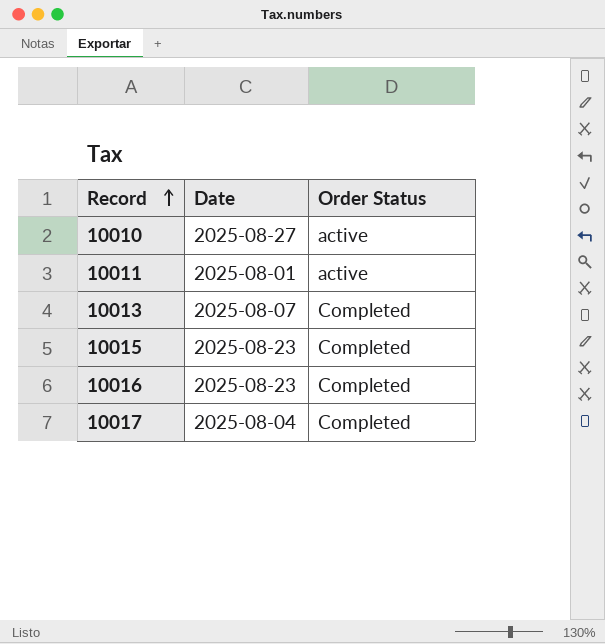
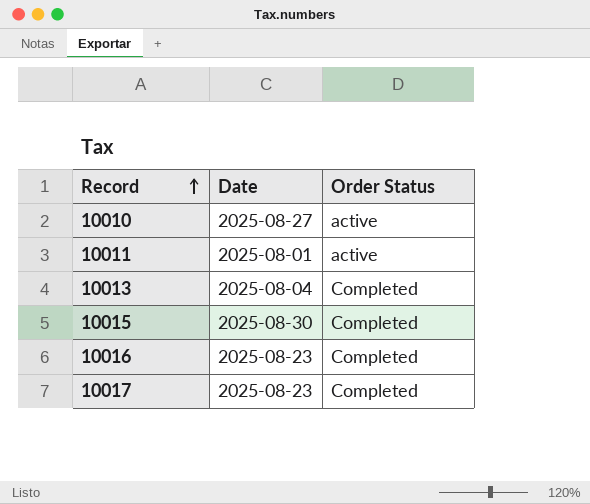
10013 | Date: 2025-08-07 -> 2025-08-04
10015 | Date: 2025-08-23 -> 2025-08-30
10017 | Date: 2025-08-04 -> 2025-08-23

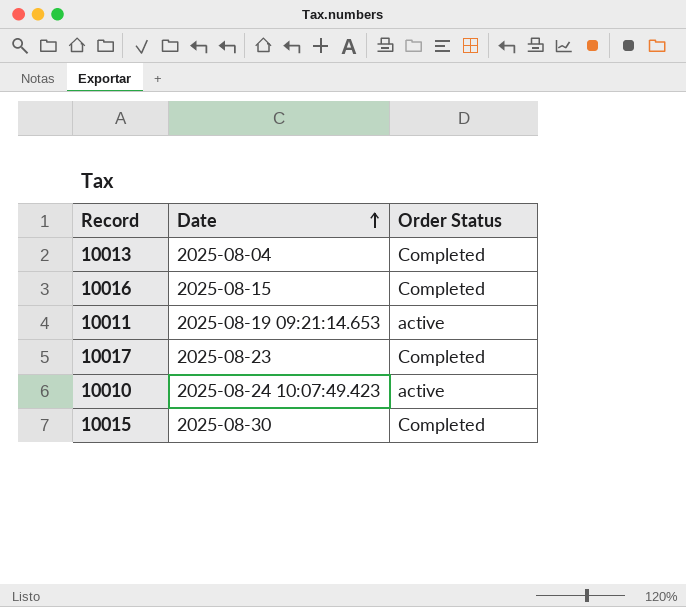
row order: Record ascending -> Date ascending
10016 | Date: 2025-08-23 -> 2025-08-15
10011 | Date: 2025-08-01 -> 2025-08-19 09:21:14.653
10010 | Date: 2025-08-27 -> 2025-08-24 10:07:49.423

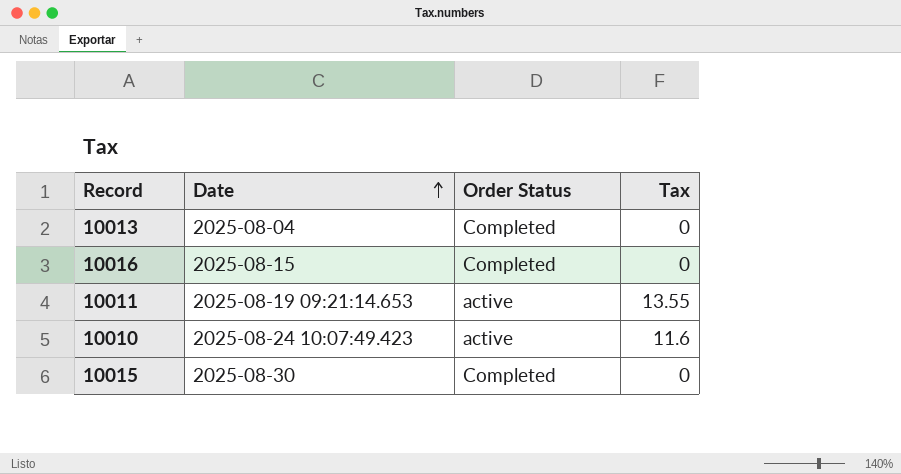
column Tax | position: none -> 4
row 10017: 2025-08-23 | Completed -> none

